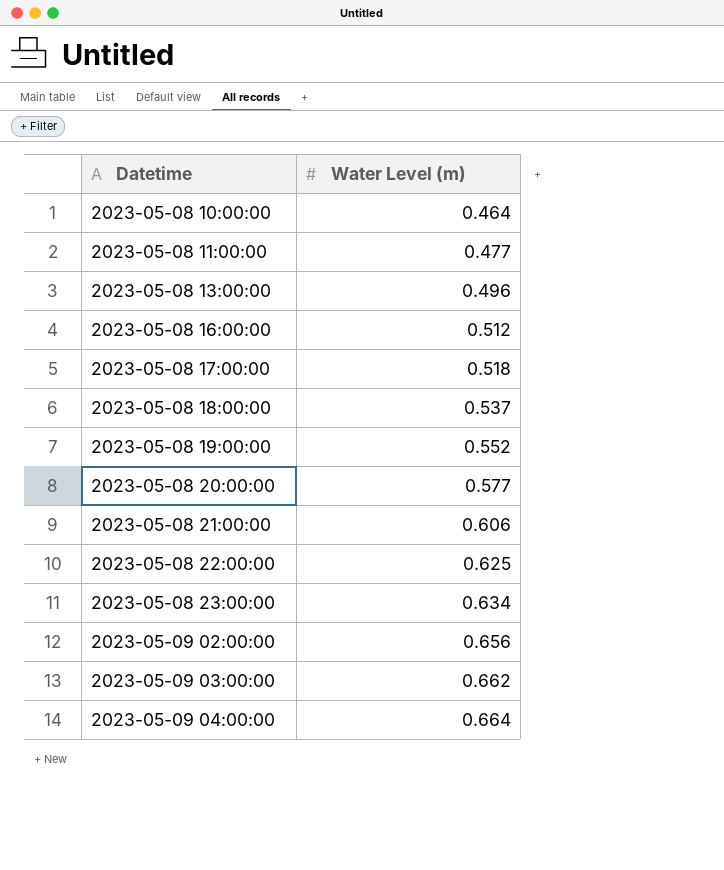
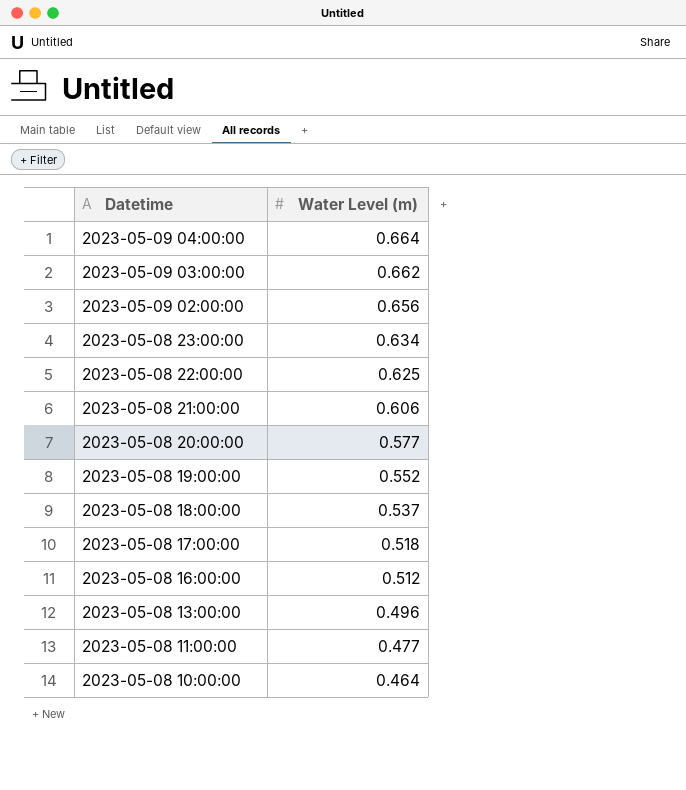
row order: Datetime ascending -> Datetime descending

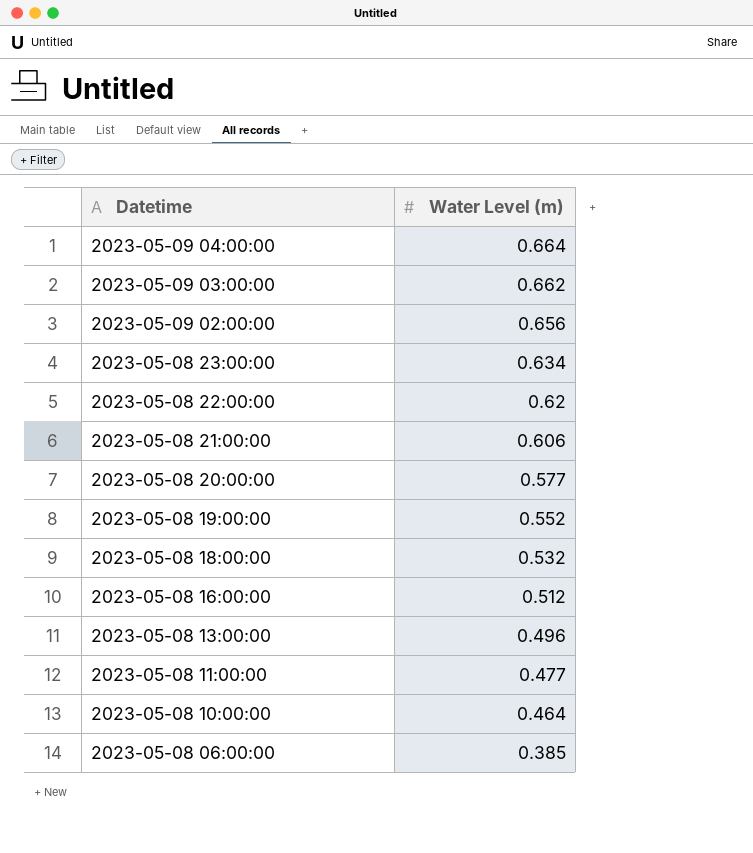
row 2023-05-08 17:00:00: 0.518 -> none
2023-05-08 22:00:00 | Water Level (m): 0.625 -> 0.62
2023-05-08 18:00:00 | Water Level (m): 0.537 -> 0.532
row 2023-05-08 06:00:00: none -> 0.385

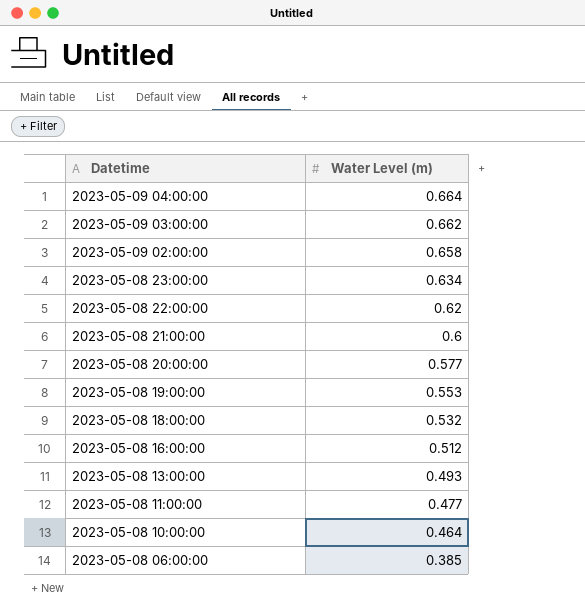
2023-05-09 02:00:00 | Water Level (m): 0.656 -> 0.658
2023-05-08 21:00:00 | Water Level (m): 0.606 -> 0.6
2023-05-08 19:00:00 | Water Level (m): 0.552 -> 0.553
2023-05-08 13:00:00 | Water Level (m): 0.496 -> 0.493

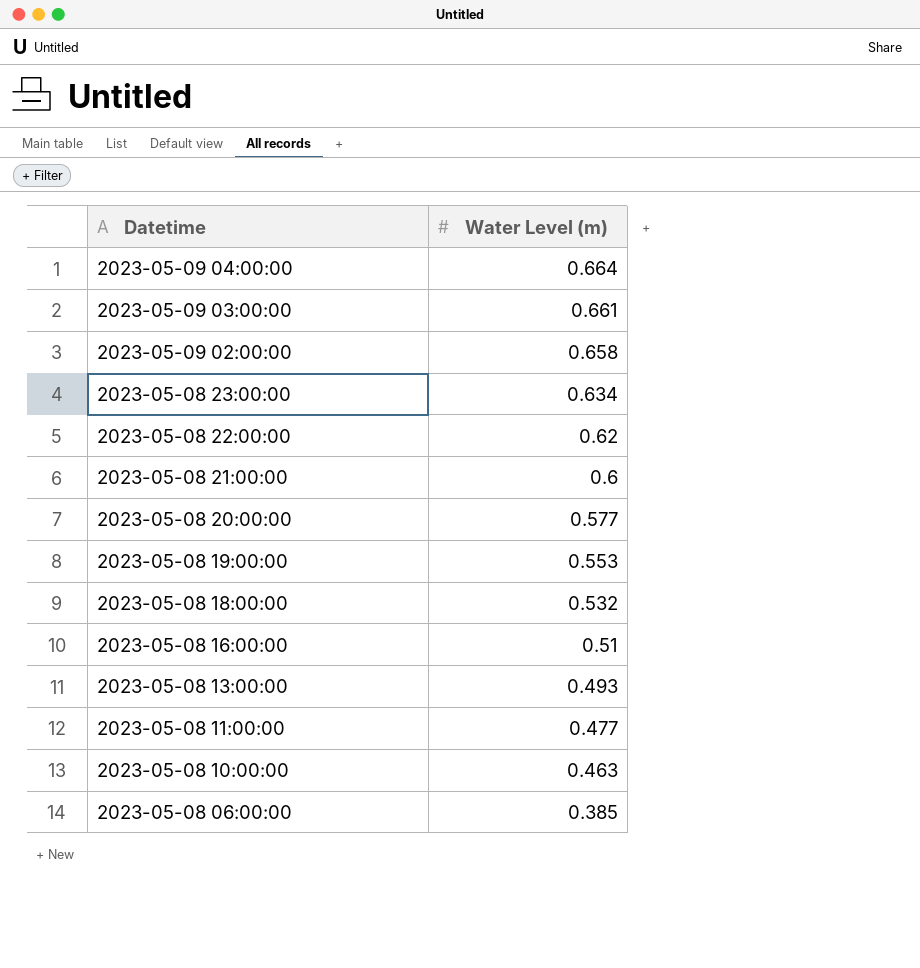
2023-05-09 03:00:00 | Water Level (m): 0.662 -> 0.661
2023-05-08 16:00:00 | Water Level (m): 0.512 -> 0.51
2023-05-08 10:00:00 | Water Level (m): 0.464 -> 0.463

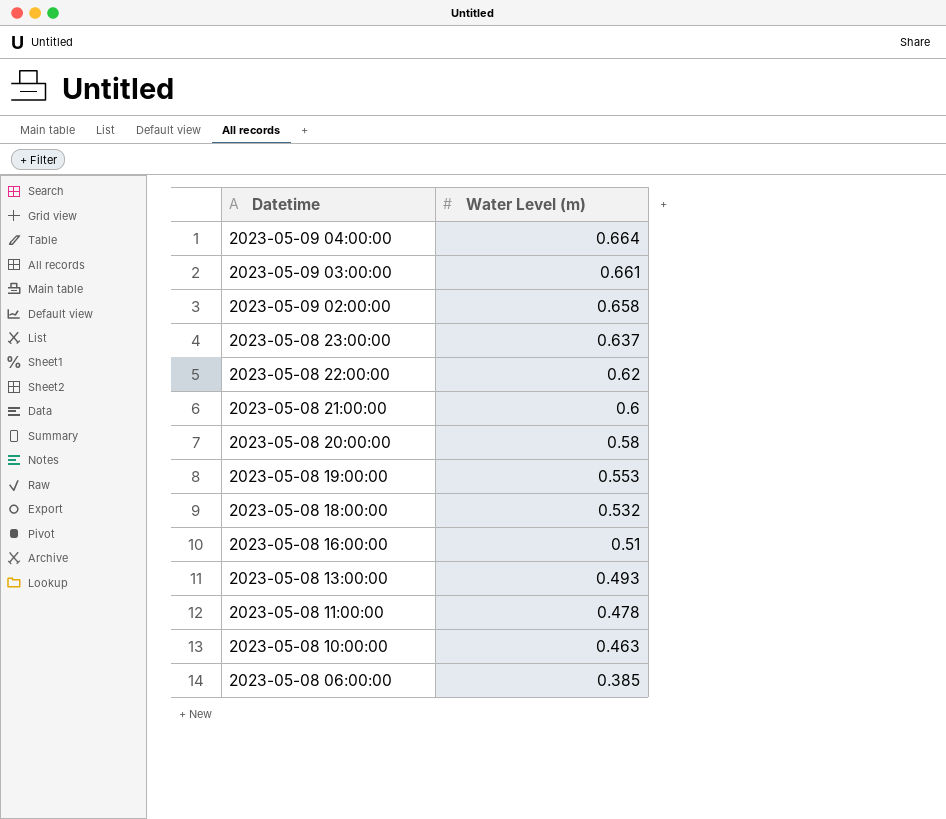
2023-05-08 23:00:00 | Water Level (m): 0.634 -> 0.637
2023-05-08 20:00:00 | Water Level (m): 0.577 -> 0.58
2023-05-08 11:00:00 | Water Level (m): 0.477 -> 0.478

